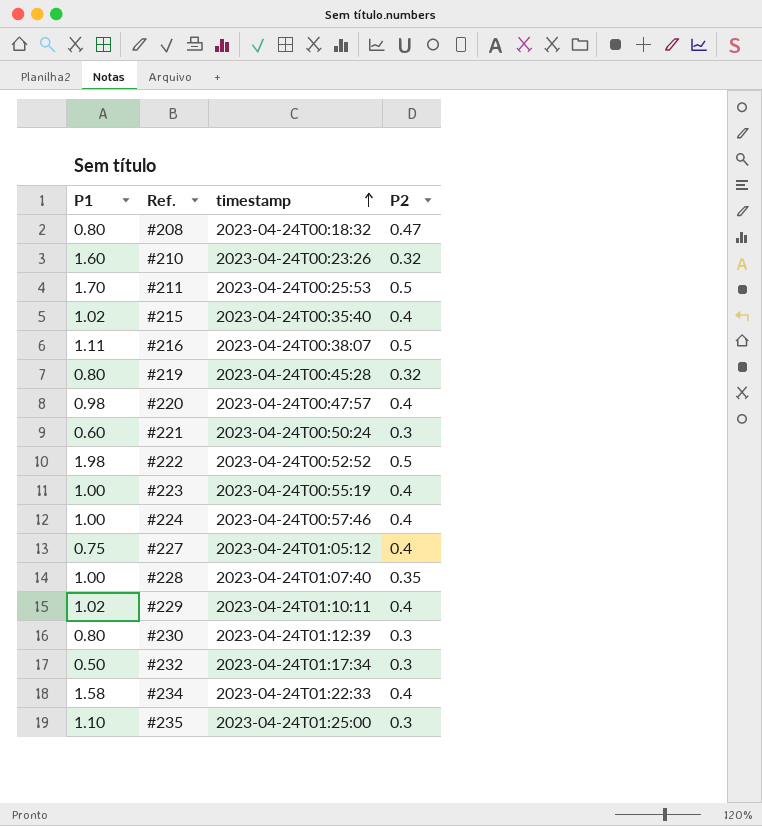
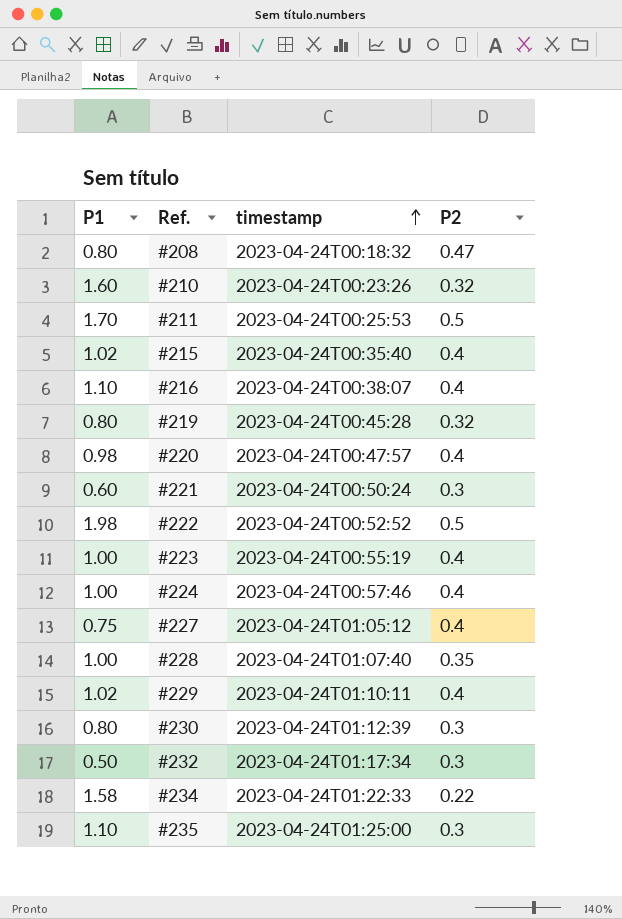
#216 | P1: 1.11 -> 1.10
#216 | P2: 0.5 -> 0.4
#234 | P2: 0.4 -> 0.22

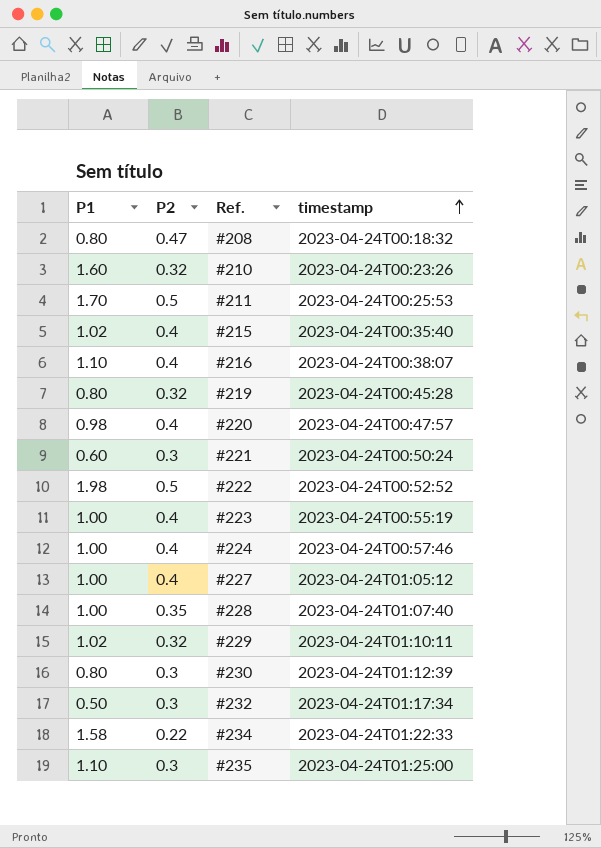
column P2 | position: 4 -> 2
#227 | P1: 0.75 -> 1.00
#229 | P2: 0.4 -> 0.32

